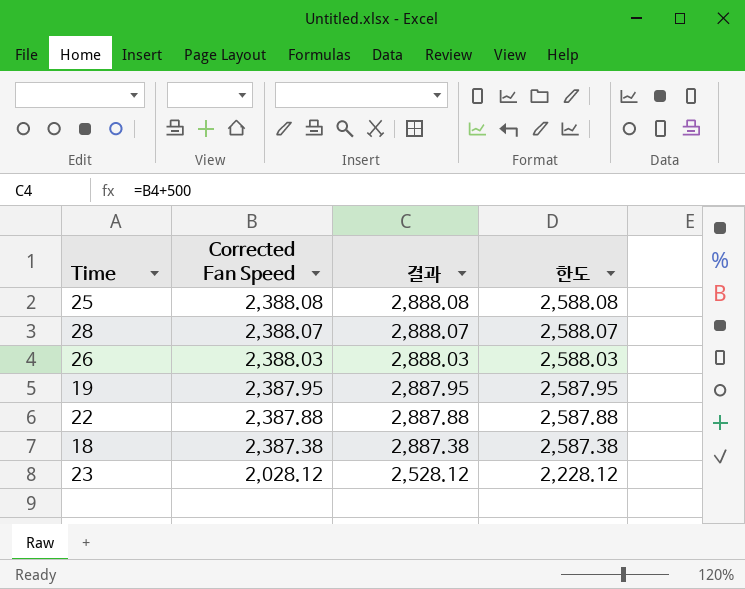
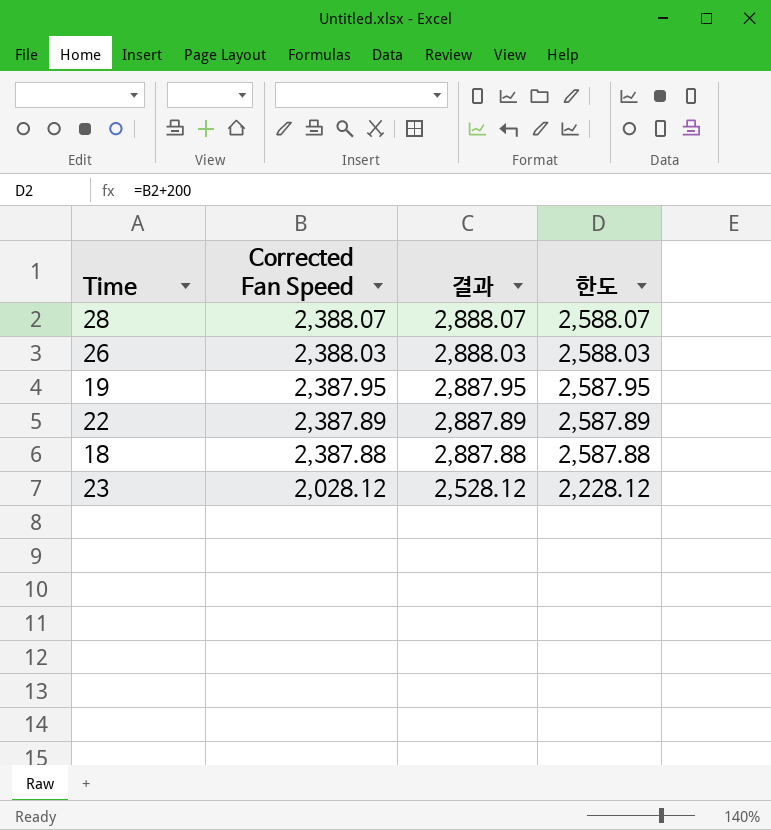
row 25: 2,388.08 | 2,888.08 | 2,588.08 -> none
22 | Corrected Fan Speed: 2,387.88 -> 2,387.89
22 | 결과: 2,887.88 -> 2,887.89
22 | 한도: 2,587.88 -> 2,587.89
18 | Corrected Fan Speed: 2,387.38 -> 2,387.88
18 | 결과: 2,887.38 -> 2,887.88
18 | 한도: 2,587.38 -> 2,587.88

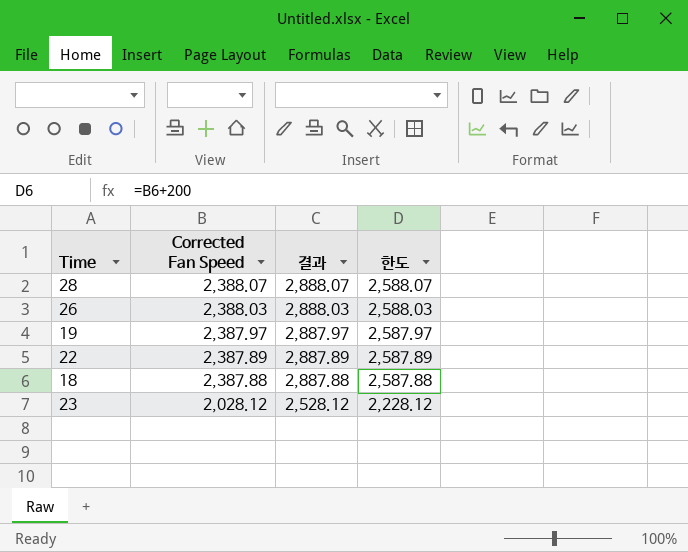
19 | Corrected Fan Speed: 2,387.95 -> 2,387.97
19 | 결과: 2,887.95 -> 2,887.97
19 | 한도: 2,587.95 -> 2,587.97

